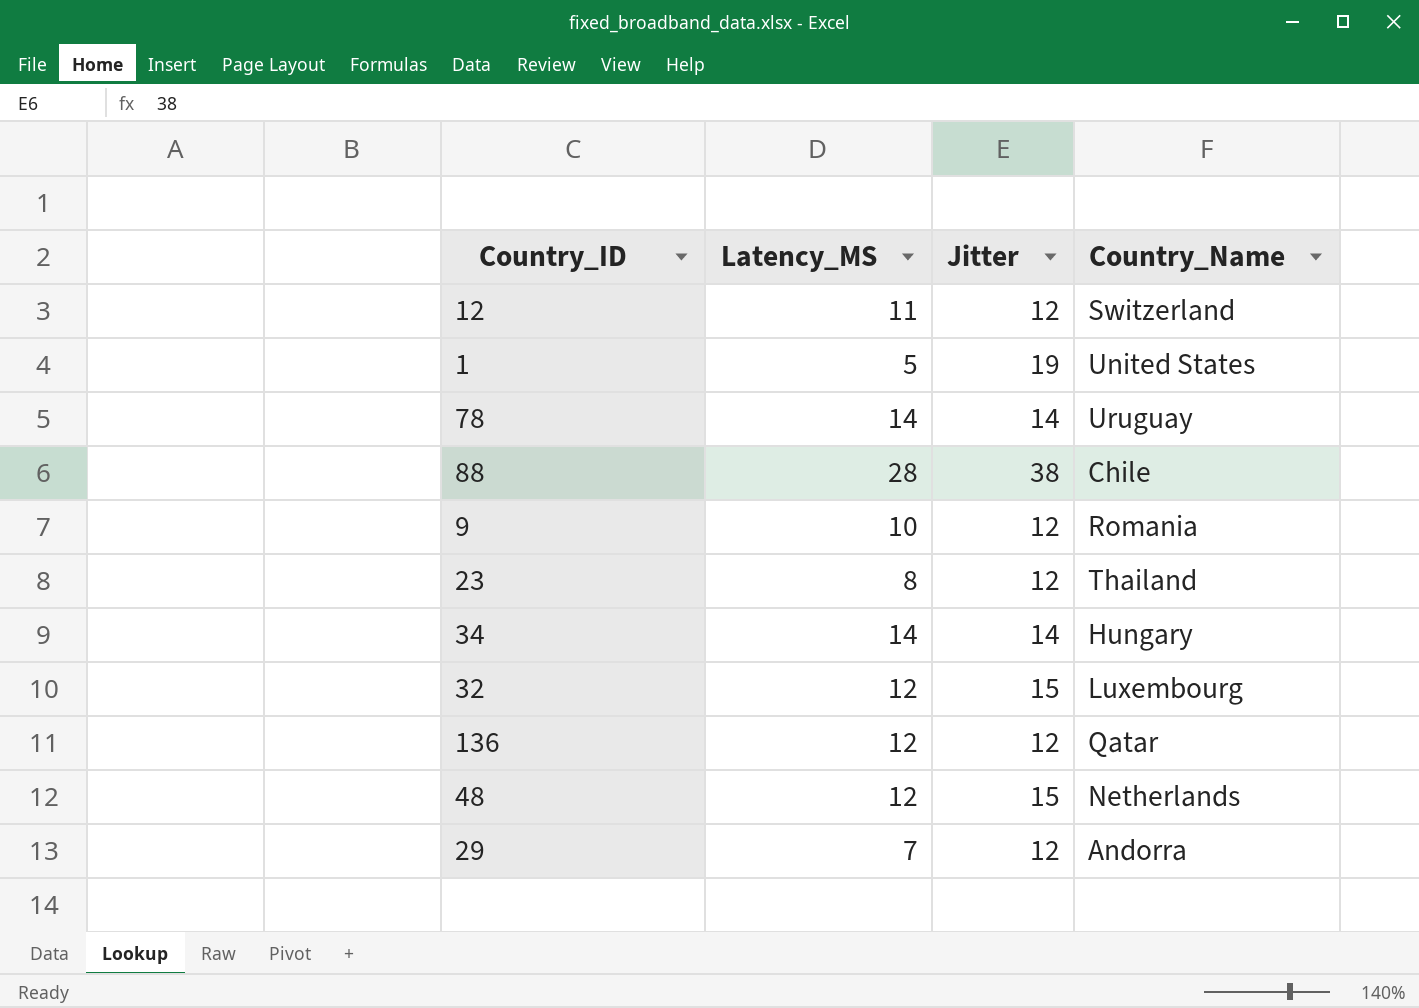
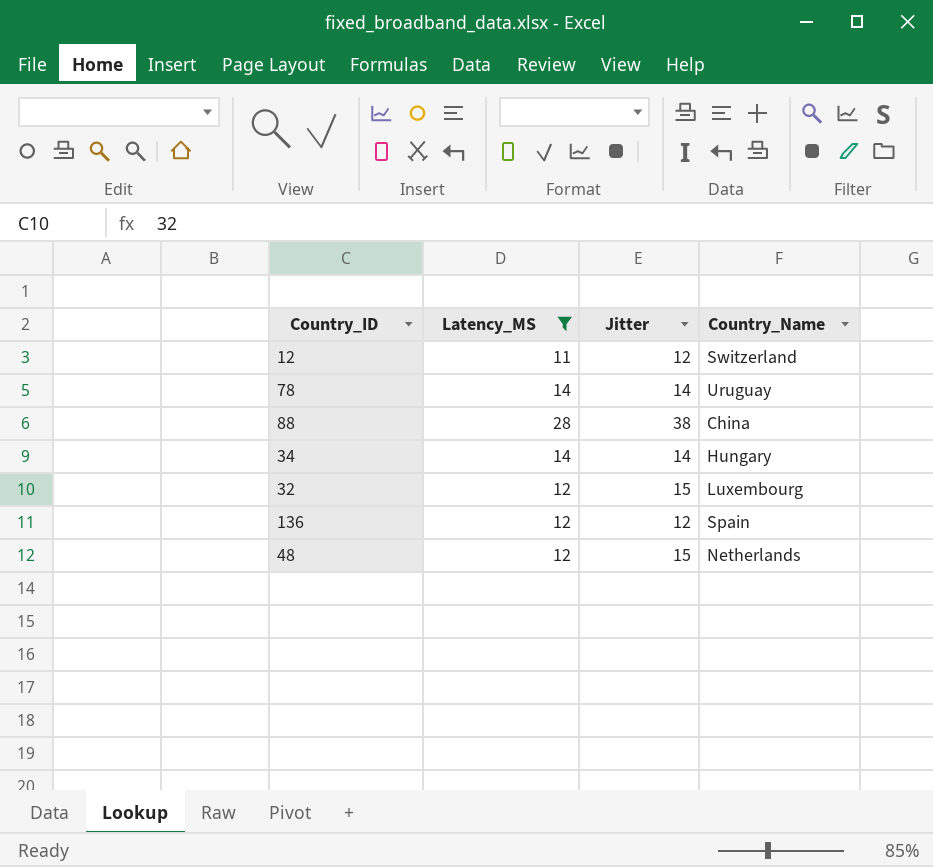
filter: none -> Latency_MS >= 11
88 | Country_Name: Chile -> China
136 | Country_Name: Qatar -> Spain

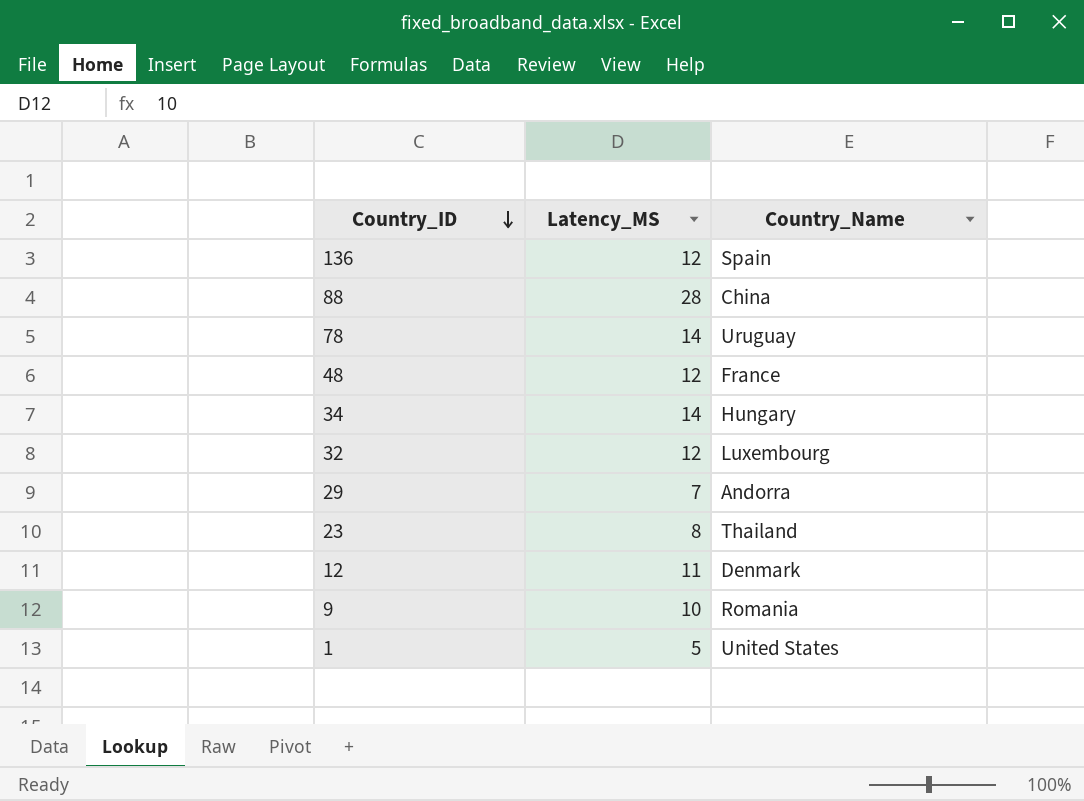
filter: Latency_MS >= 11 -> none
row order: none -> Country_ID descending
column Jitter | position: 3 -> none
48 | Country_Name: Netherlands -> France
12 | Country_Name: Switzerland -> Denmark

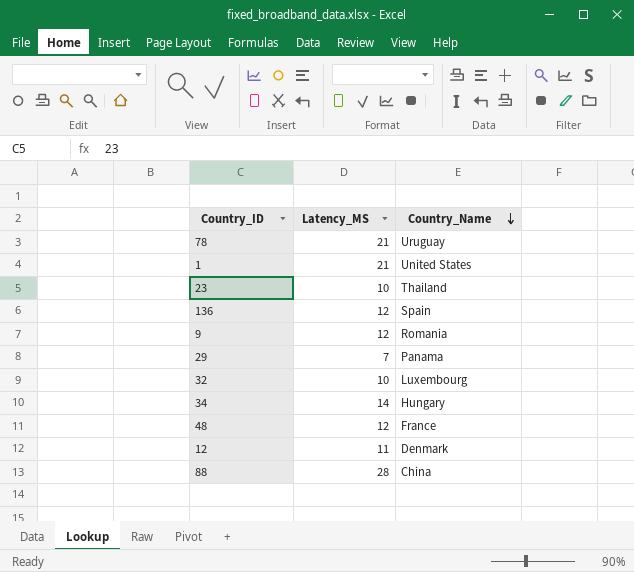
row order: Country_ID descending -> Country_Name descending
78 | Latency_MS: 14 -> 21
1 | Latency_MS: 5 -> 21
23 | Latency_MS: 8 -> 10
9 | Latency_MS: 10 -> 12
29 | Country_Name: Andorra -> Panama
32 | Latency_MS: 12 -> 10

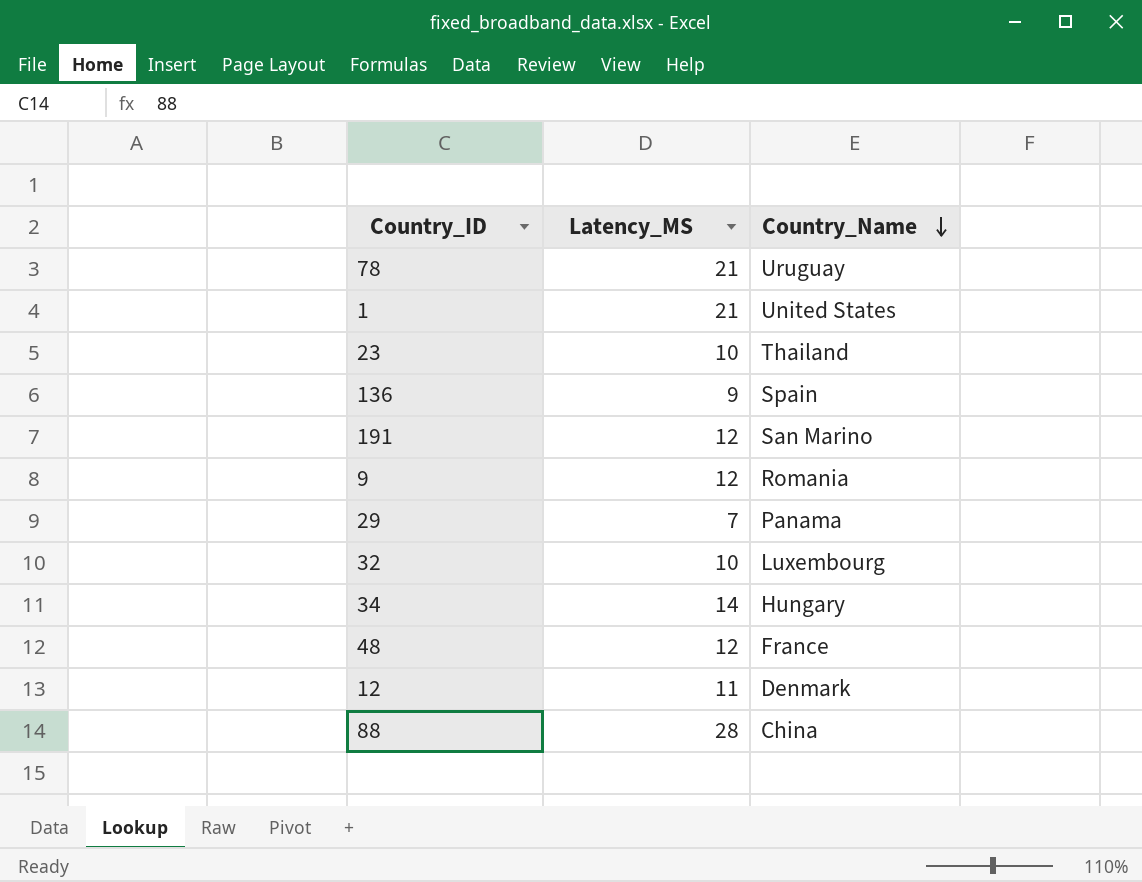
136 | Latency_MS: 12 -> 9
row 191: none -> 12 | San Marino

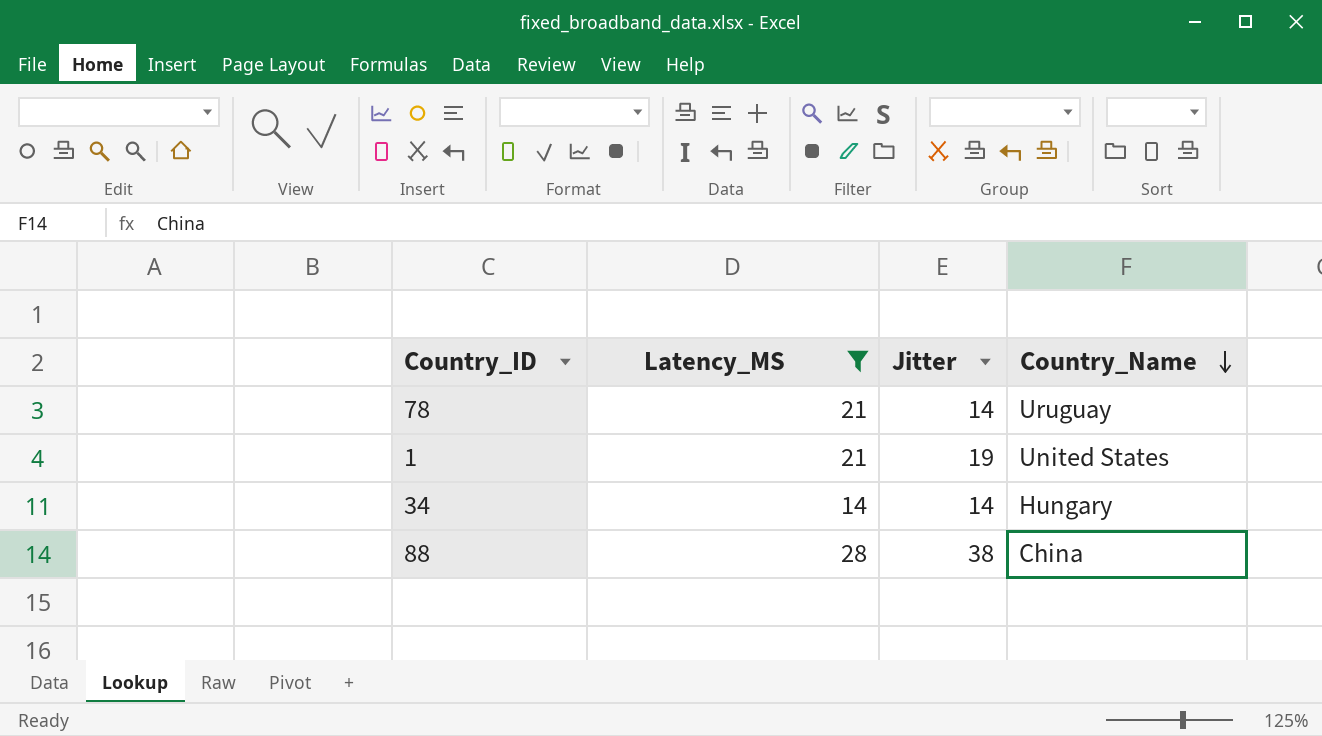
filter: none -> Latency_MS >= 14
column Jitter | position: none -> 3

